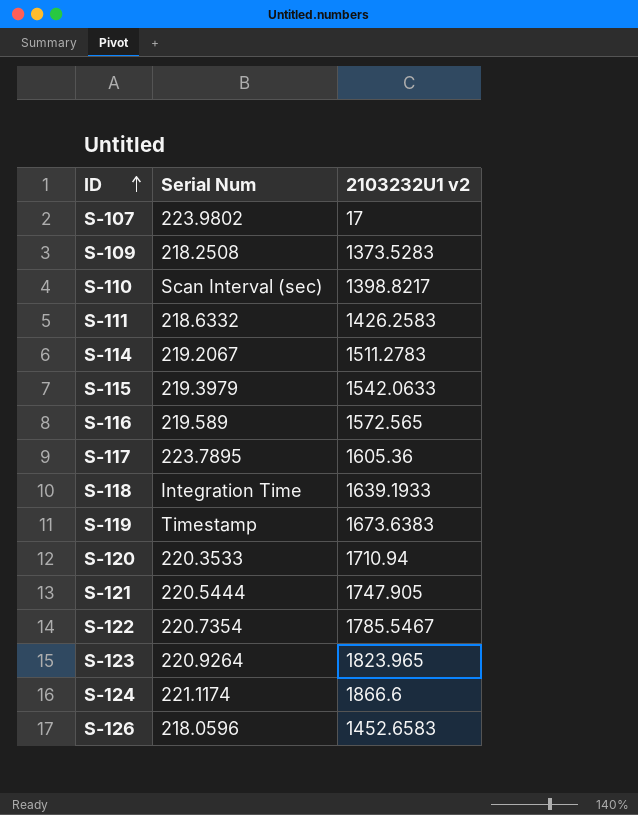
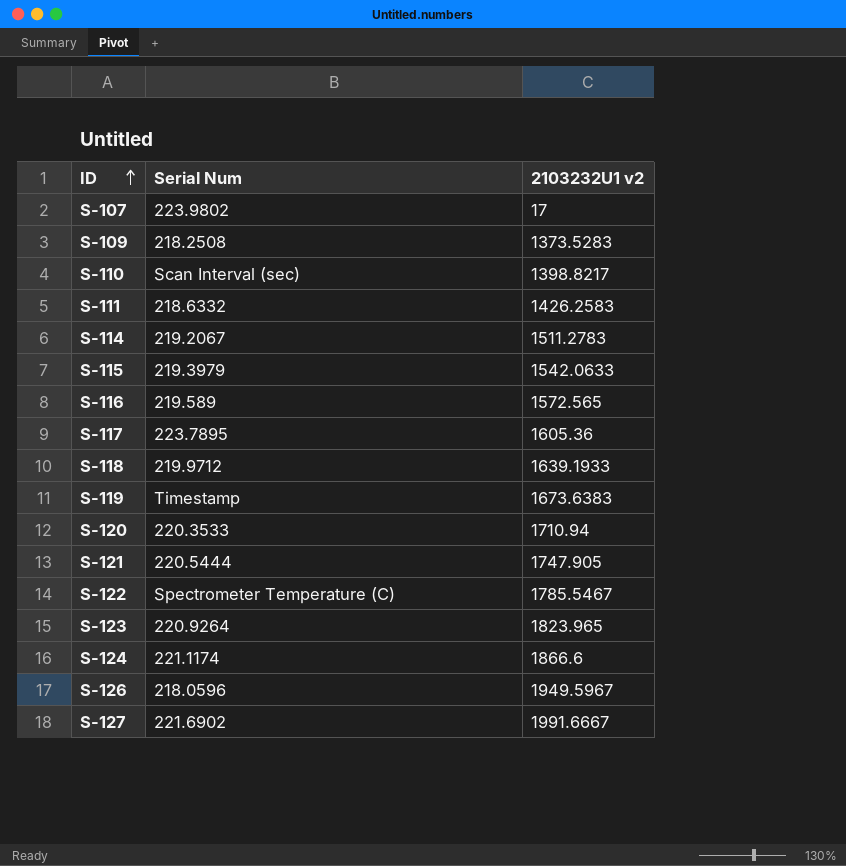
S-118 | Serial Num: Integration Time -> 219.9712
S-122 | Serial Num: 220.7354 -> Spectrometer Temperature (C)
S-126 | 2103232U1 v2: 1452.6583 -> 1949.5967
row S-127: none -> 221.6902 | 1991.6667

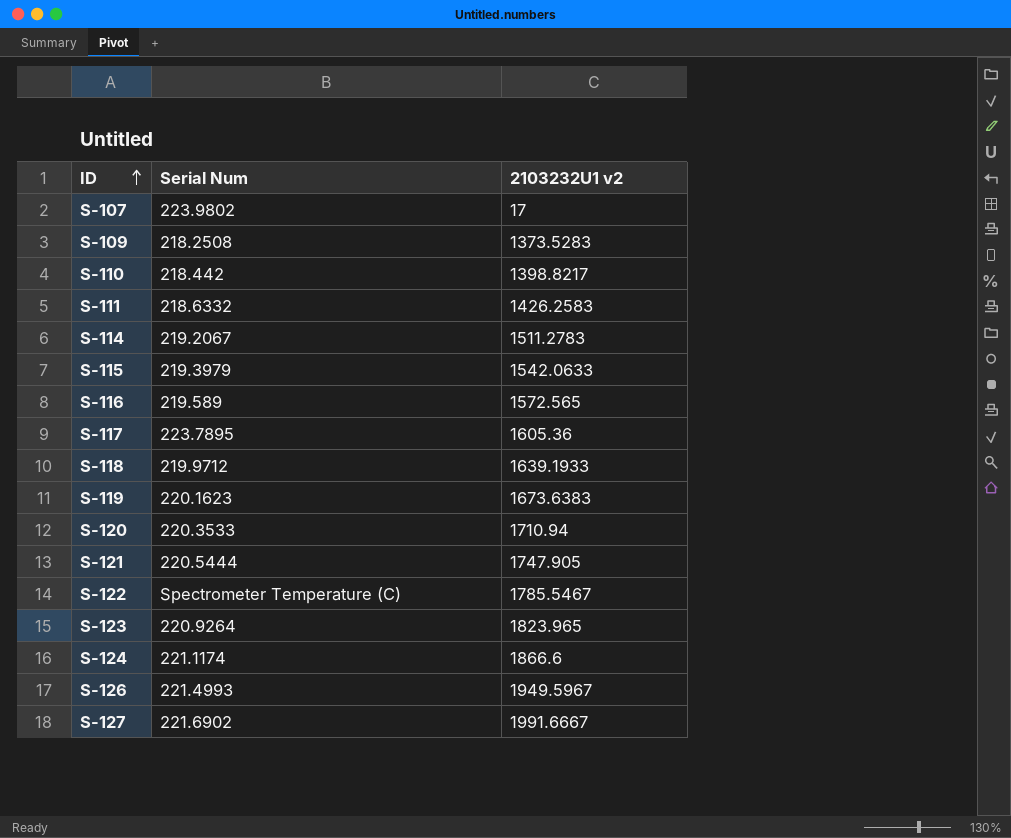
S-110 | Serial Num: Scan Interval (sec) -> 218.442
S-119 | Serial Num: Timestamp -> 220.1623
S-126 | Serial Num: 218.0596 -> 221.4993

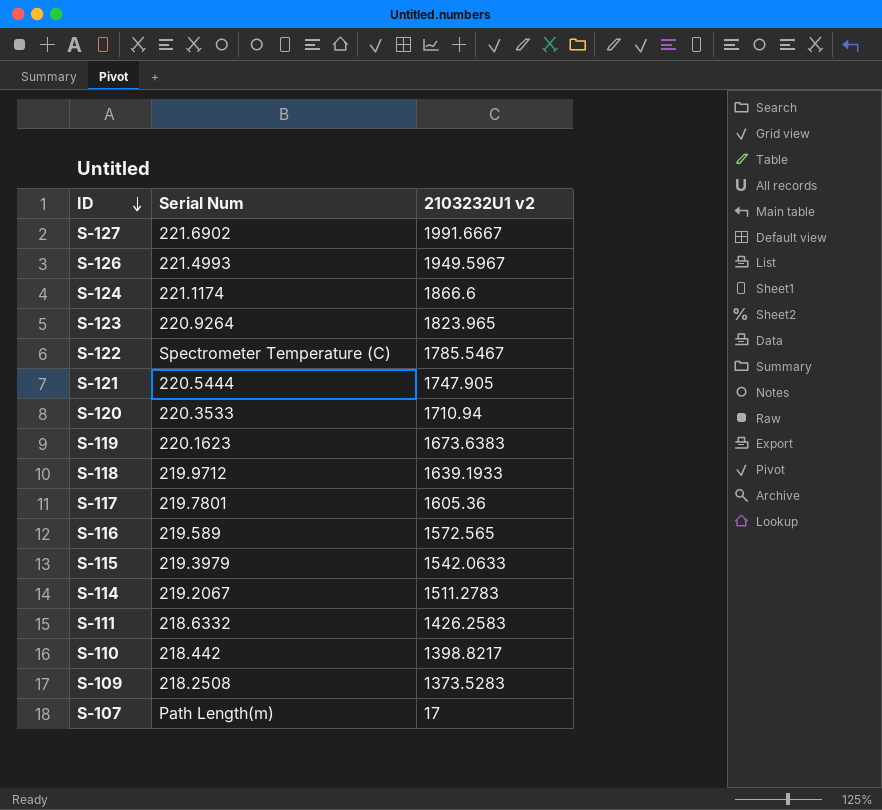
row order: ID ascending -> ID descending
S-117 | Serial Num: 223.7895 -> 219.7801
S-107 | Serial Num: 223.9802 -> Path Length(m)

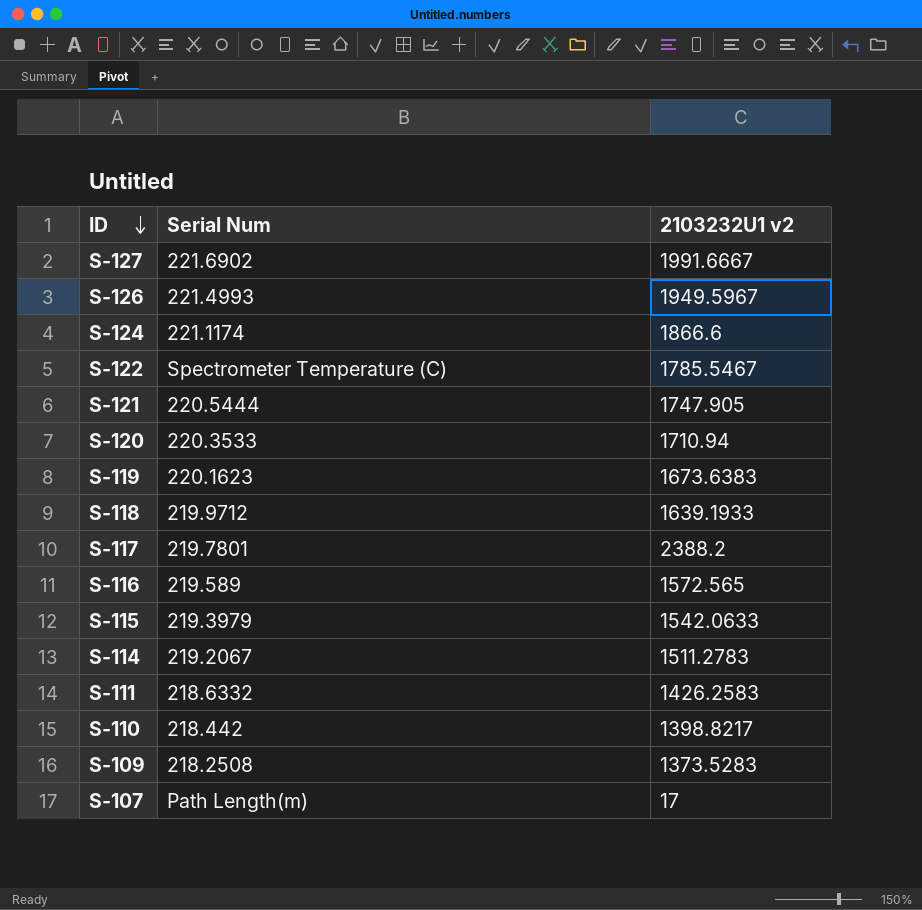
row S-123: 220.9264 | 1823.965 -> none
S-117 | 2103232U1 v2: 1605.36 -> 2388.2

